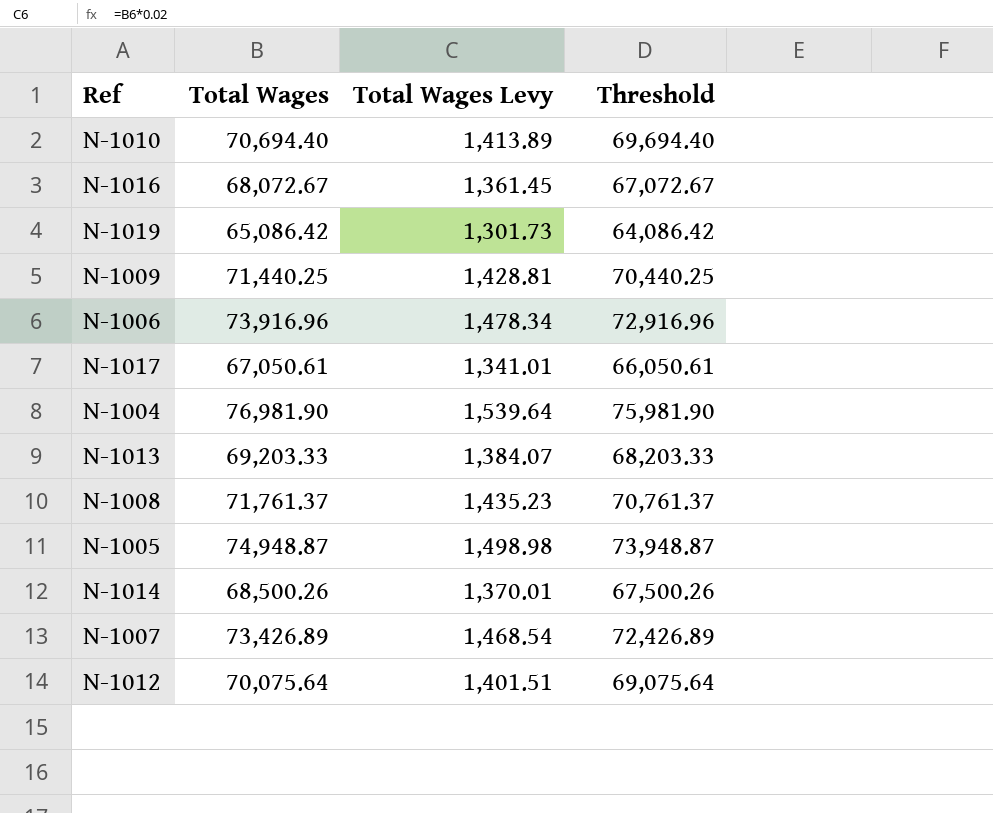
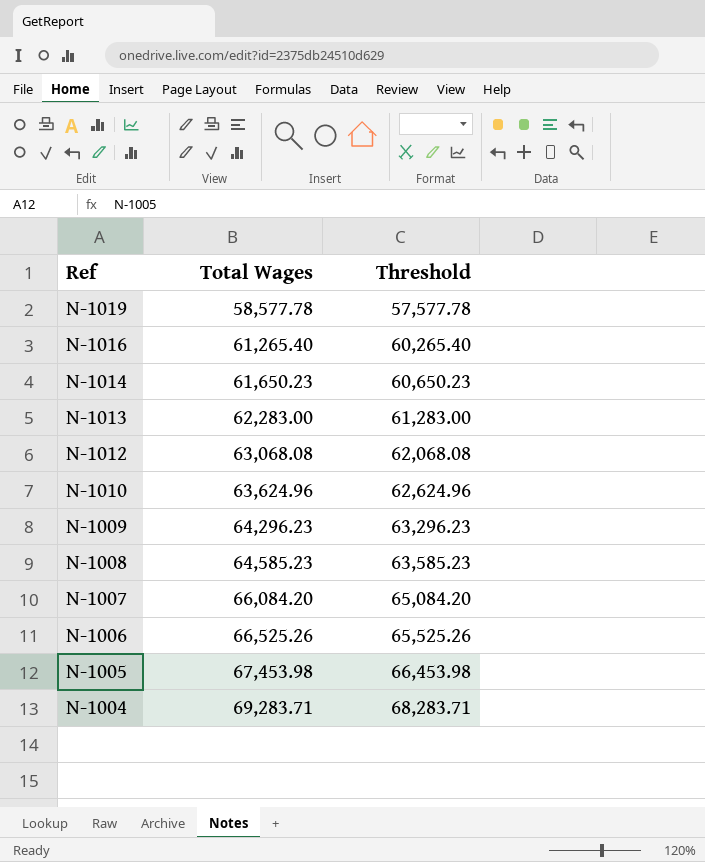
row order: none -> Ref descending
column Total Wages Levy | formula: [Total Wages] * 0.02 -> none
row N-1017: 67,050.61 | 1,341.01 | 66,050.61 -> none
N-1019 | Total Wages: 65,086.42 -> 58,577.78
N-1019 | Threshold: 64,086.42 -> 57,577.78
N-1016 | Total Wages: 68,072.67 -> 61,265.40
N-1016 | Threshold: 67,072.67 -> 60,265.40
N-1014 | Total Wages: 68,500.26 -> 61,650.23
N-1014 | Threshold: 67,500.26 -> 60,650.23
N-1013 | Total Wages: 69,203.33 -> 62,283.00
N-1013 | Threshold: 68,203.33 -> 61,283.00
N-1012 | Total Wages: 70,075.64 -> 63,068.08
N-1012 | Threshold: 69,075.64 -> 62,068.08
N-1010 | Total Wages: 70,694.40 -> 63,624.96
N-1010 | Threshold: 69,694.40 -> 62,624.96
N-1009 | Total Wages: 71,440.25 -> 64,296.23
N-1009 | Threshold: 70,440.25 -> 63,296.23
N-1008 | Total Wages: 71,761.37 -> 64,585.23
N-1008 | Threshold: 70,761.37 -> 63,585.23
N-1007 | Total Wages: 73,426.89 -> 66,084.20
N-1007 | Threshold: 72,426.89 -> 65,084.20
N-1006 | Total Wages: 73,916.96 -> 66,525.26
N-1006 | Threshold: 72,916.96 -> 65,525.26
N-1005 | Total Wages: 74,948.87 -> 67,453.98
N-1005 | Threshold: 73,948.87 -> 66,453.98
N-1004 | Total Wages: 76,981.90 -> 69,283.71
N-1004 | Threshold: 75,981.90 -> 68,283.71

